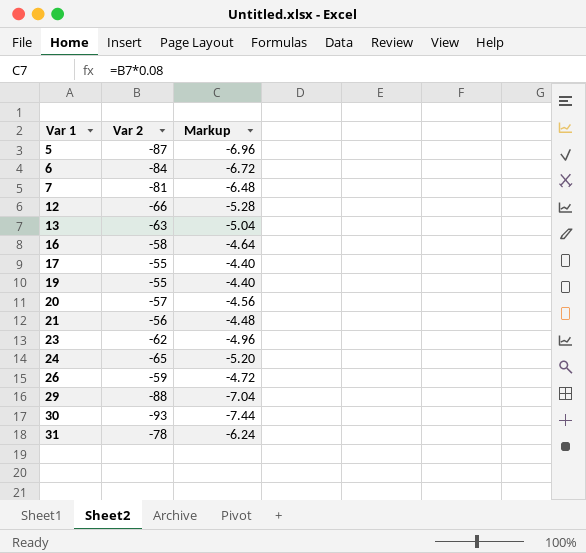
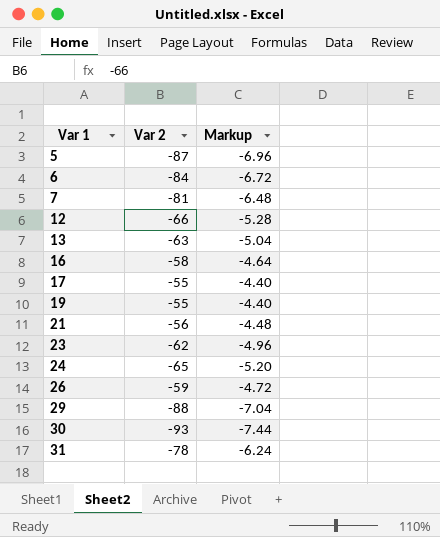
row 20: -57 | -4.56 -> none

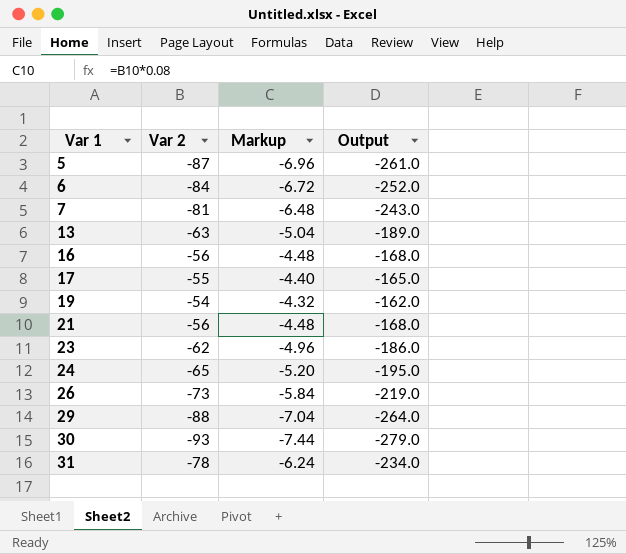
column Output | formula: none -> [Var 2] * 3
row 12: -66 | -5.28 -> none
16 | Var 2: -58 -> -56
16 | Markup: -4.64 -> -4.48
19 | Var 2: -55 -> -54
19 | Markup: -4.40 -> -4.32
26 | Var 2: -59 -> -73
26 | Markup: -4.72 -> -5.84

